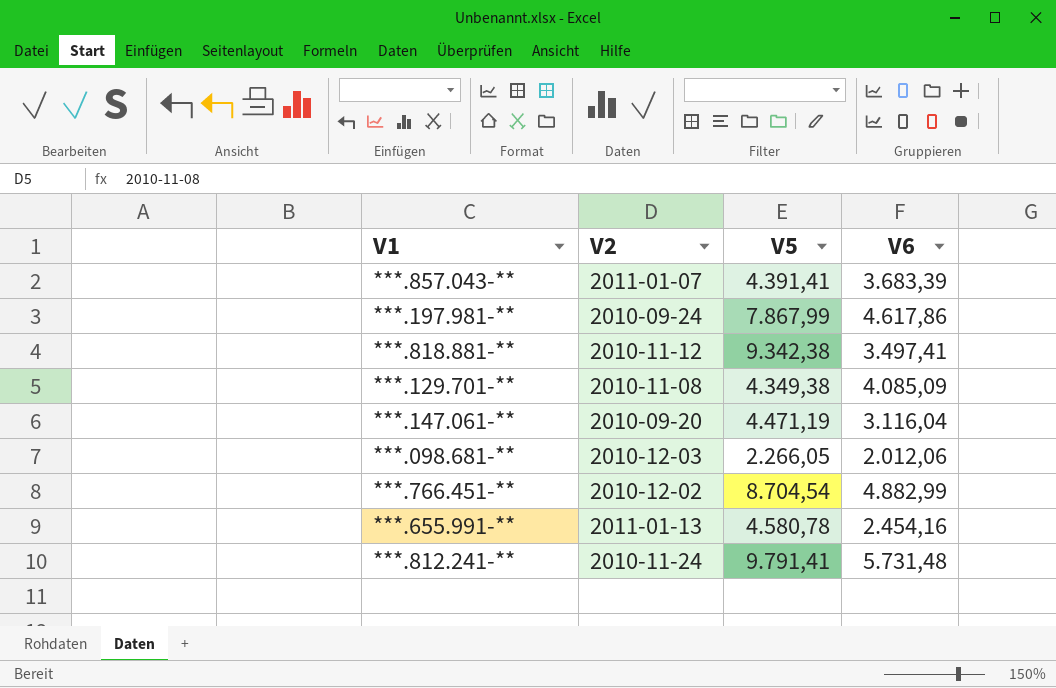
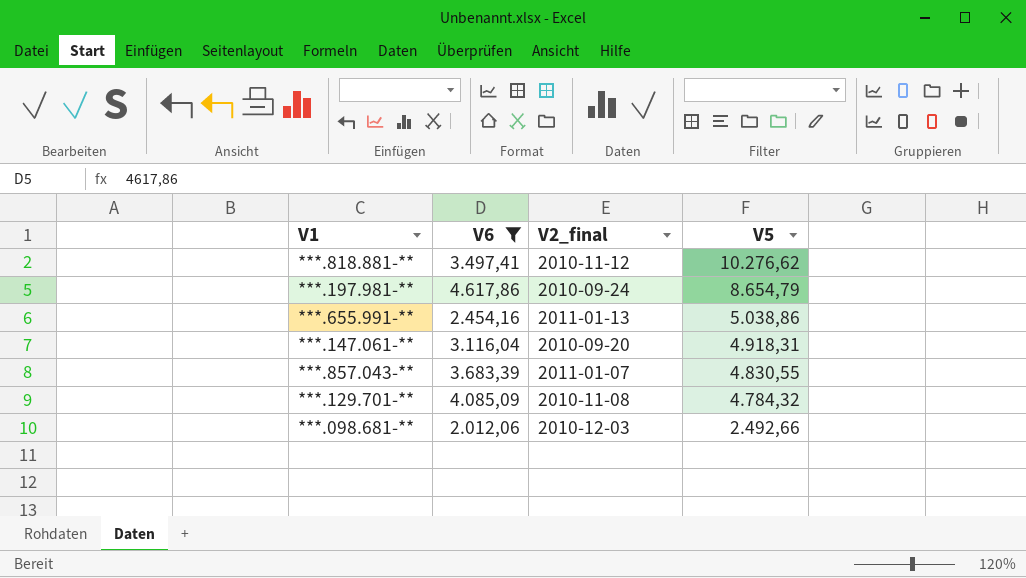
filter: none -> V6 <= 4.617,86
row order: none -> V5 descending
column V6 | position: 4 -> 2
column name: V2 -> V2_final
***.818.881-** | V5: 9.342,38 -> 10.276,62
***.197.981-** | V5: 7.867,99 -> 8.654,79
***.655.991-** | V5: 4.580,78 -> 5.038,86
***.147.061-** | V5: 4.471,19 -> 4.918,31
***.857.043-** | V5: 4.391,41 -> 4.830,55
***.129.701-** | V5: 4.349,38 -> 4.784,32
***.098.681-** | V5: 2.266,05 -> 2.492,66

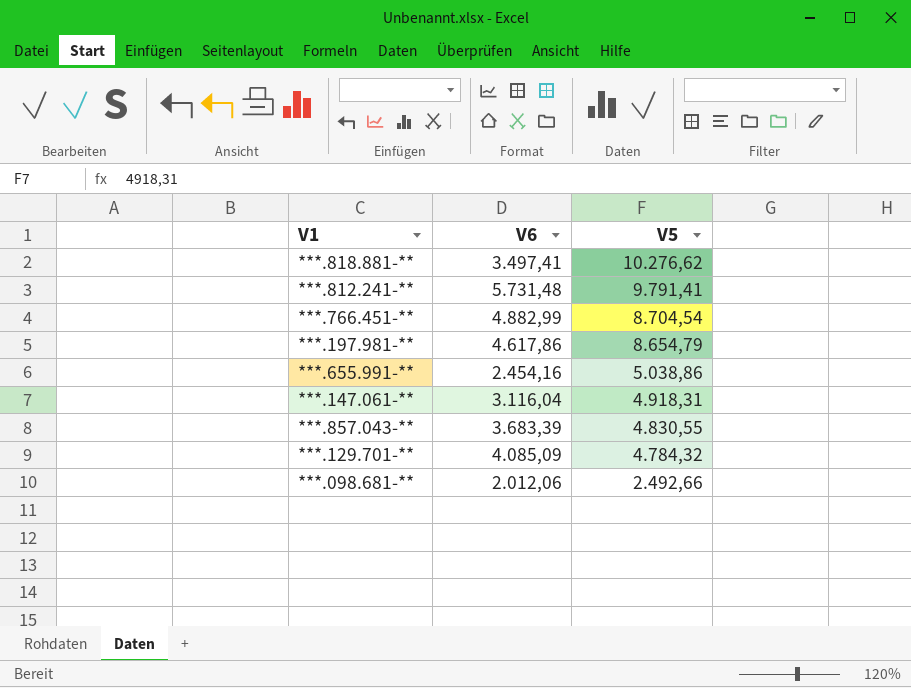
filter: V6 <= 4.617,86 -> none
column V2_final | position: 3 -> none

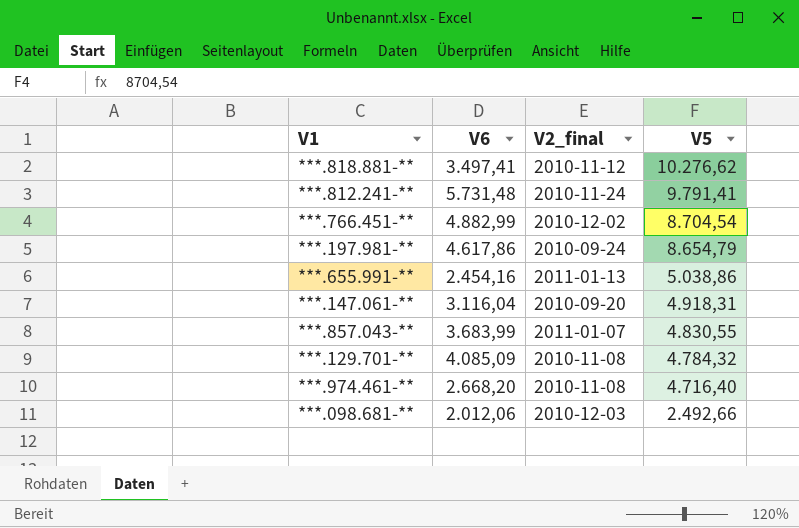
column V2_final | position: none -> 3
***.857.043-** | V6: 3.683,39 -> 3.683,99
row ***.974.461-**: none -> 2.668,20 | 2010-11-08 | 4.716,40

